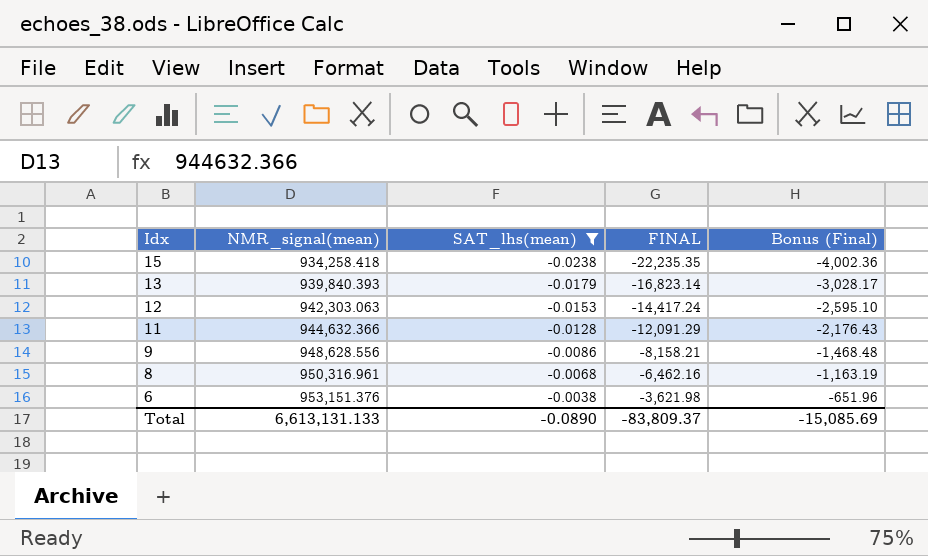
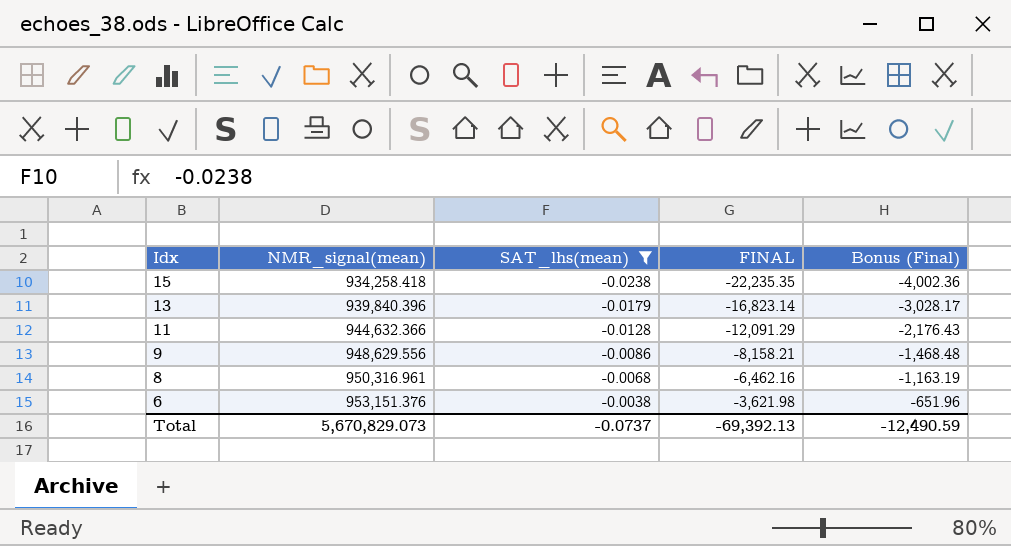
row 12: 942,303.063 | -0.0153 | -14,417.24 | -2,595.10 -> none
13 | NMR_signal(mean): 939,840.393 -> 939,840.396
9 | NMR_signal(mean): 948,628.556 -> 948,629.556
Total | NMR_signal(mean): 6,613,131.133 -> 5,670,829.073
Total | SAT_lhs(mean): -0.0890 -> -0.0737
Total | FINAL: -83,809.37 -> -69,392.13
Total | Bonus (Final): -15,085.69 -> -12,490.59

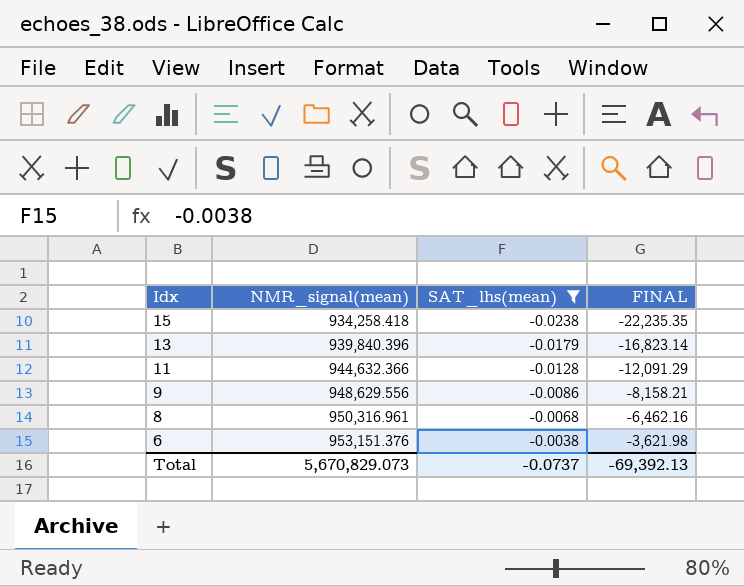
column Bonus (Final) | formula: [FINAL] * 0.18 -> none

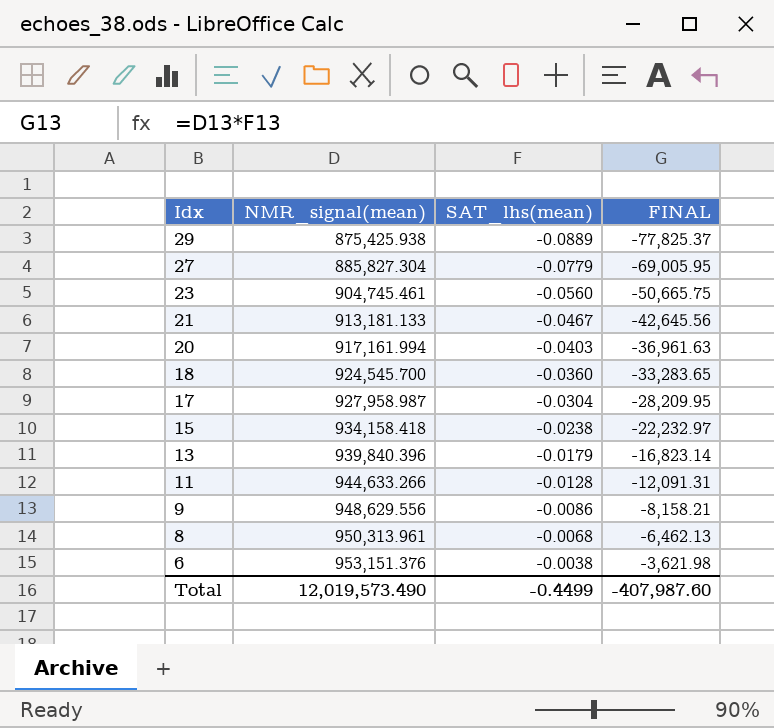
filter: SAT_lhs(mean) >= -0.0238 -> none
15 | NMR_signal(mean): 934,258.418 -> 934,158.418
15 | FINAL: -22,235.35 -> -22,232.97
11 | NMR_signal(mean): 944,632.366 -> 944,633.266
11 | FINAL: -12,091.29 -> -12,091.31
8 | NMR_signal(mean): 950,316.961 -> 950,313.961
8 | FINAL: -6,462.16 -> -6,462.13
Total | NMR_signal(mean): 5,670,829.073 -> 12,019,573.490
Total | SAT_lhs(mean): -0.0737 -> -0.4499
Total | FINAL: -69,392.13 -> -407,987.60

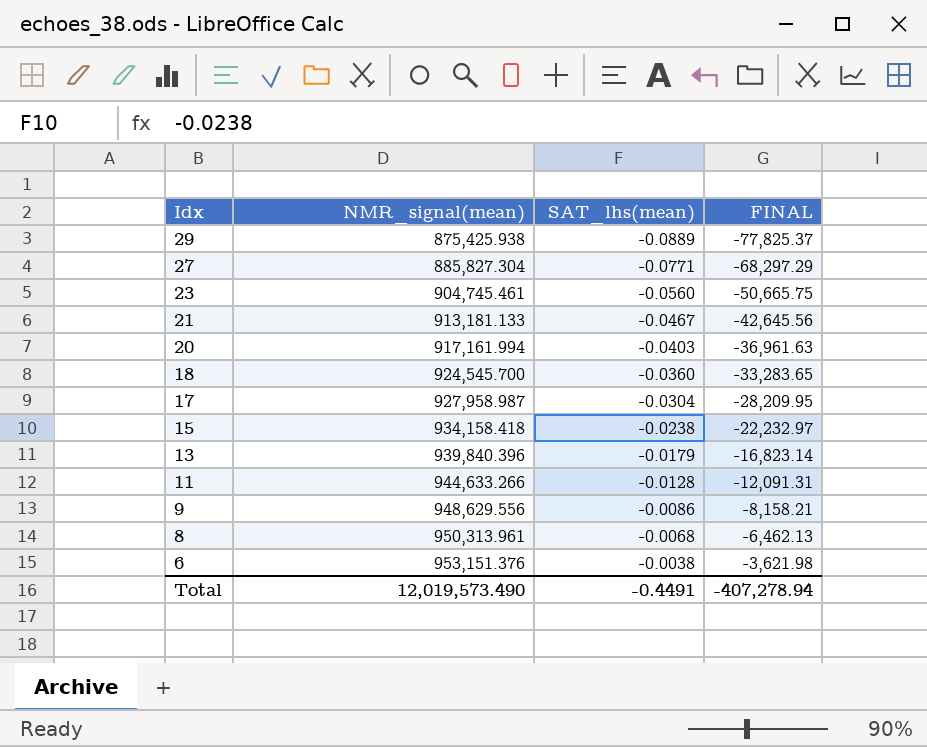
27 | SAT_lhs(mean): -0.0779 -> -0.0771
27 | FINAL: -69,005.95 -> -68,297.29
Total | SAT_lhs(mean): -0.4499 -> -0.4491
Total | FINAL: -407,987.60 -> -407,278.94

